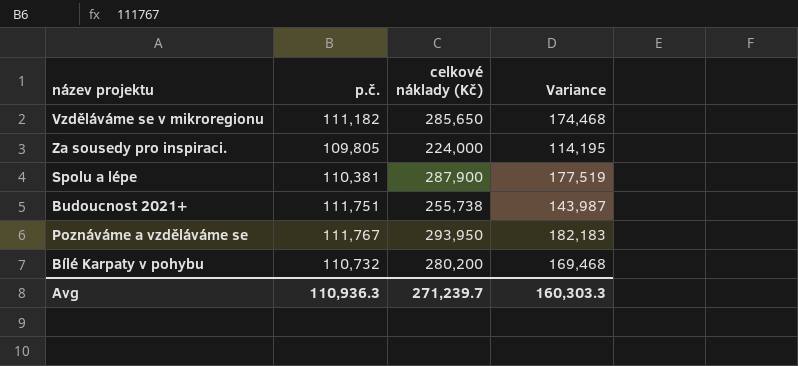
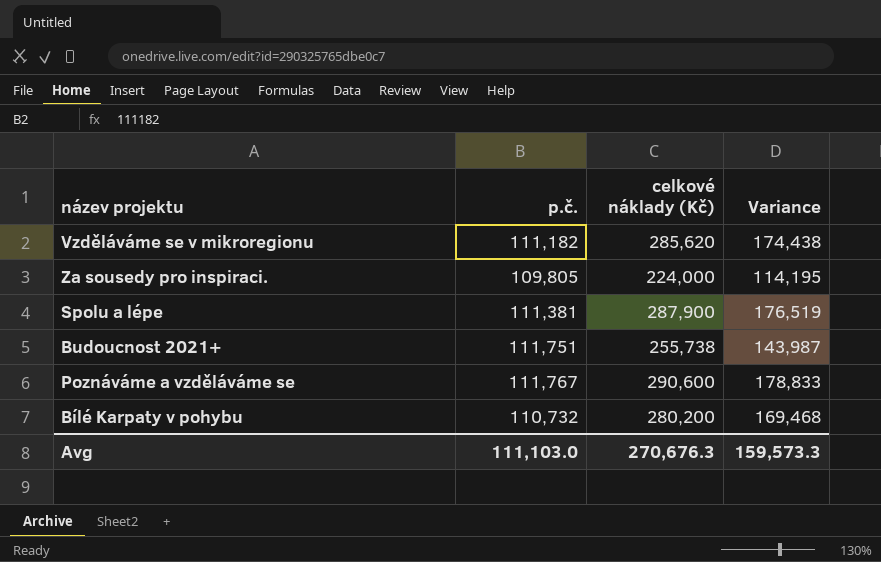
Vzděláváme se v mikroregionu | celkové náklady (Kč): 285,650 -> 285,620
Vzděláváme se v mikroregionu | Variance: 174,468 -> 174,438
Spolu a lépe | p.č.: 110,381 -> 111,381
Spolu a lépe | Variance: 177,519 -> 176,519
Poznáváme a vzděláváme se | celkové náklady (Kč): 293,950 -> 290,600
Poznáváme a vzděláváme se | Variance: 182,183 -> 178,833
Avg | p.č.: 110,936.3 -> 111,103.0
Avg | celkové náklady (Kč): 271,239.7 -> 270,676.3
Avg | Variance: 160,303.3 -> 159,573.3

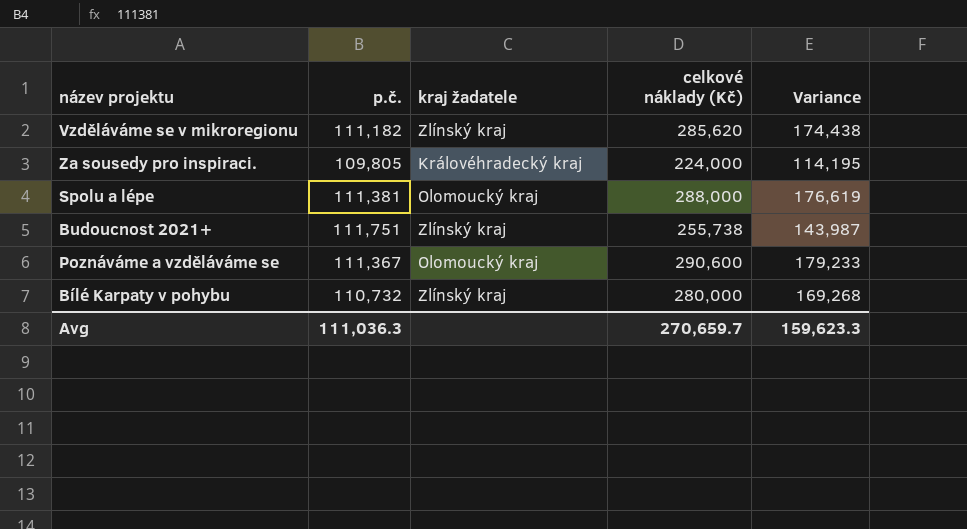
column kraj žadatele | position: none -> 3
Spolu a lépe | celkové náklady (Kč): 287,900 -> 288,000
Spolu a lépe | Variance: 176,519 -> 176,619
Poznáváme a vzděláváme se | p.č.: 111,767 -> 111,367
Poznáváme a vzděláváme se | Variance: 178,833 -> 179,233
Bílé Karpaty v pohybu | celkové náklady (Kč): 280,200 -> 280,000
Bílé Karpaty v pohybu | Variance: 169,468 -> 169,268
Avg | p.č.: 111,103.0 -> 111,036.3
Avg | celkové náklady (Kč): 270,676.3 -> 270,659.7
Avg | Variance: 159,573.3 -> 159,623.3

